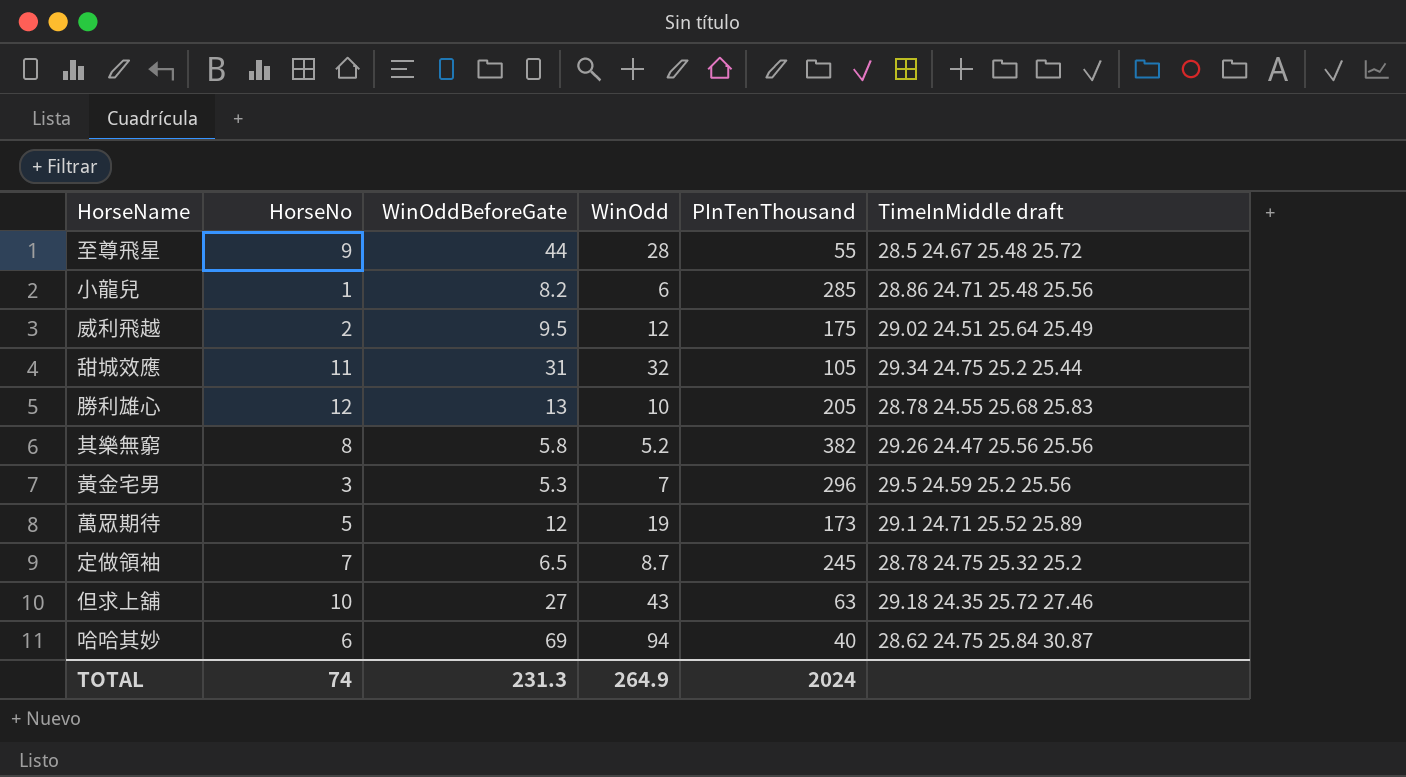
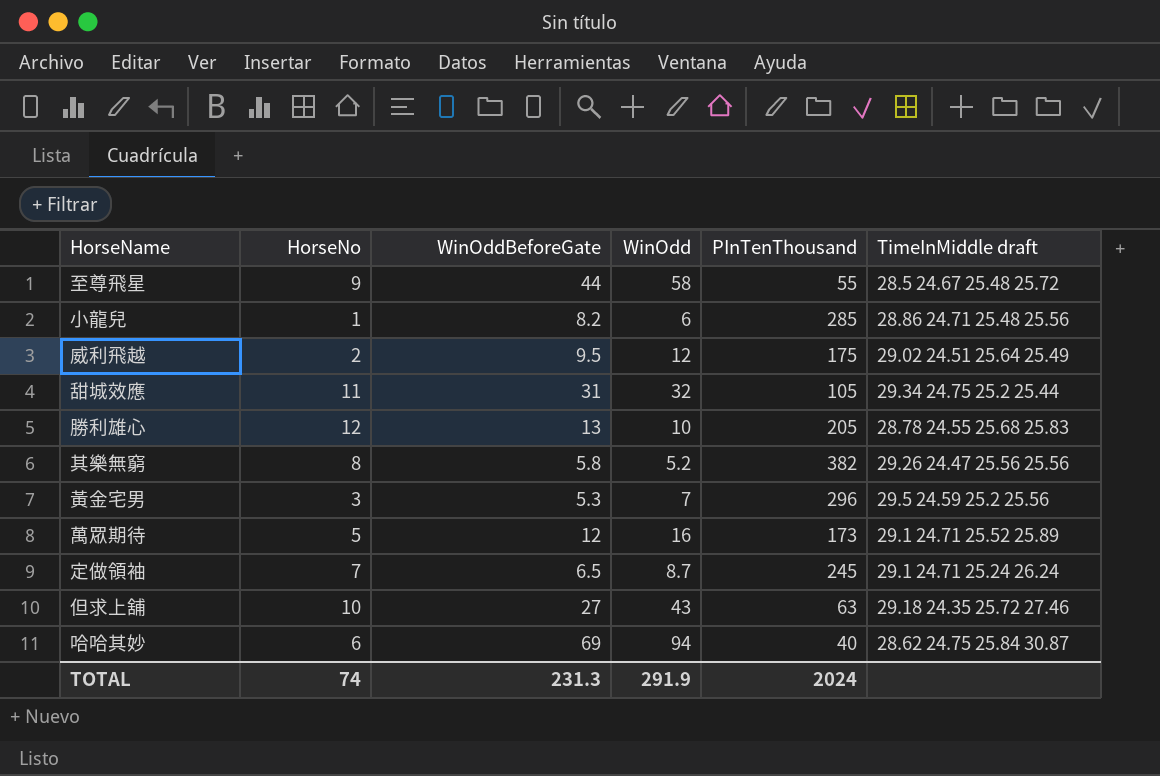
至尊飛星 | WinOdd: 28 -> 58
萬眾期待 | WinOdd: 19 -> 16
定做領袖 | TimeInMiddle draft: 28.78 24.75 25.32 25.2 -> 29.1 24.71 25.24 26.24
TOTAL | WinOdd: 264.9 -> 291.9

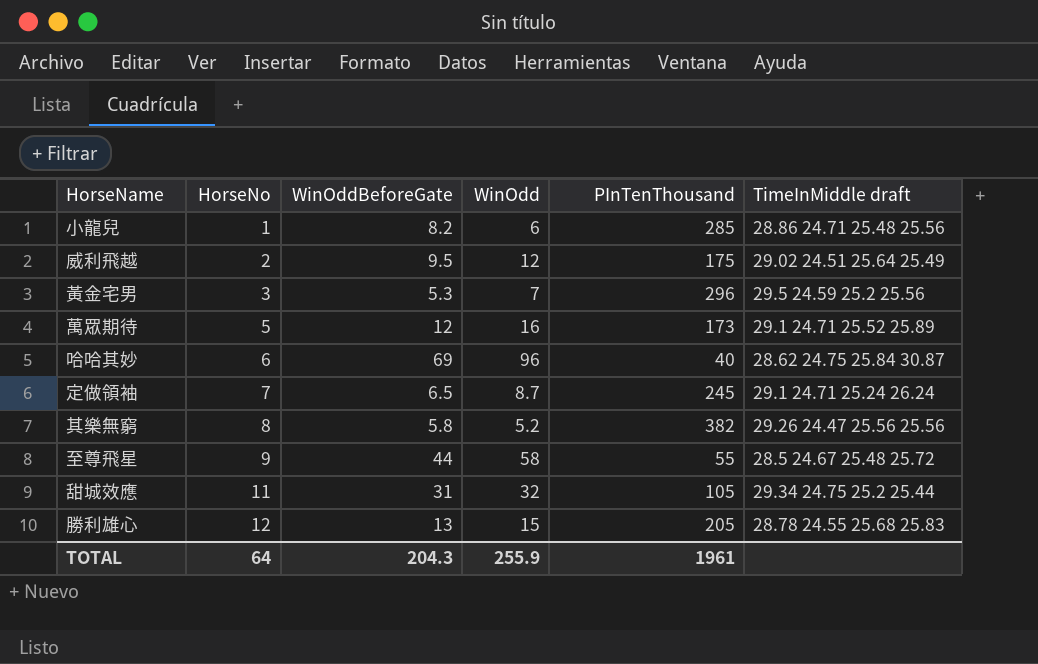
row order: none -> HorseNo ascending
row 但求上舖: 10 | 27 | 43 | 63 | 29.18 24.35 25.72 27.46 -> none
哈哈其妙 | WinOdd: 94 -> 96
勝利雄心 | WinOdd: 10 -> 15
TOTAL | HorseNo: 74 -> 64
TOTAL | WinOddBeforeGate: 231.3 -> 204.3
TOTAL | WinOdd: 291.9 -> 255.9
TOTAL | PInTenThousand: 2024 -> 1961

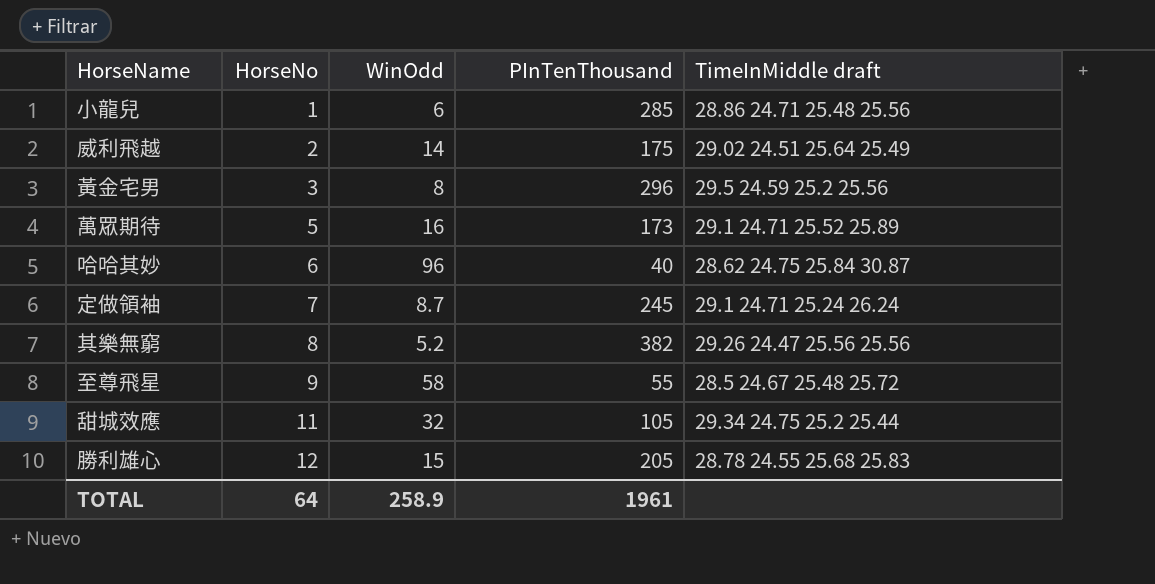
column WinOddBeforeGate | position: 3 -> none
威利飛越 | WinOdd: 12 -> 14
黃金宅男 | WinOdd: 7 -> 8
TOTAL | WinOdd: 255.9 -> 258.9

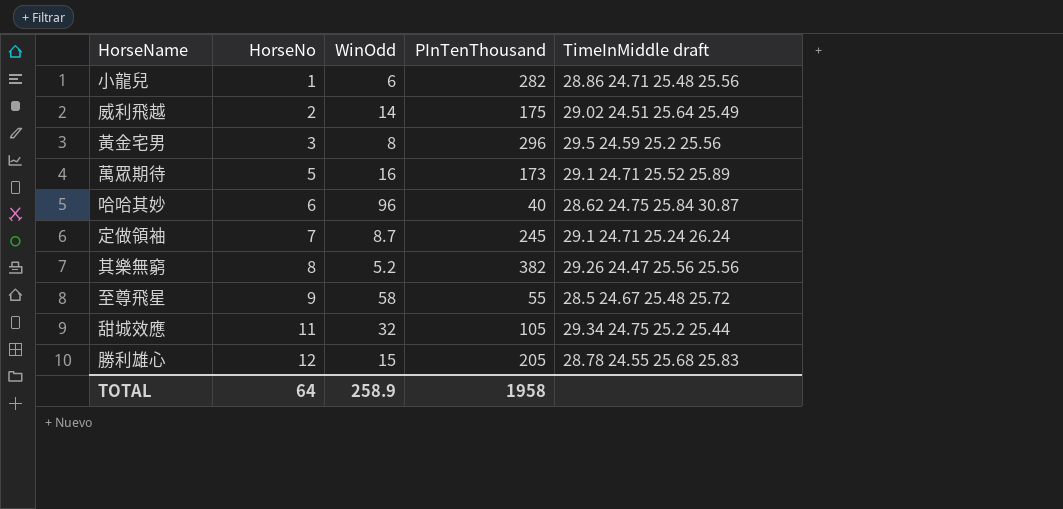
小龍兒 | PInTenThousand: 285 -> 282
TOTAL | PInTenThousand: 1961 -> 1958

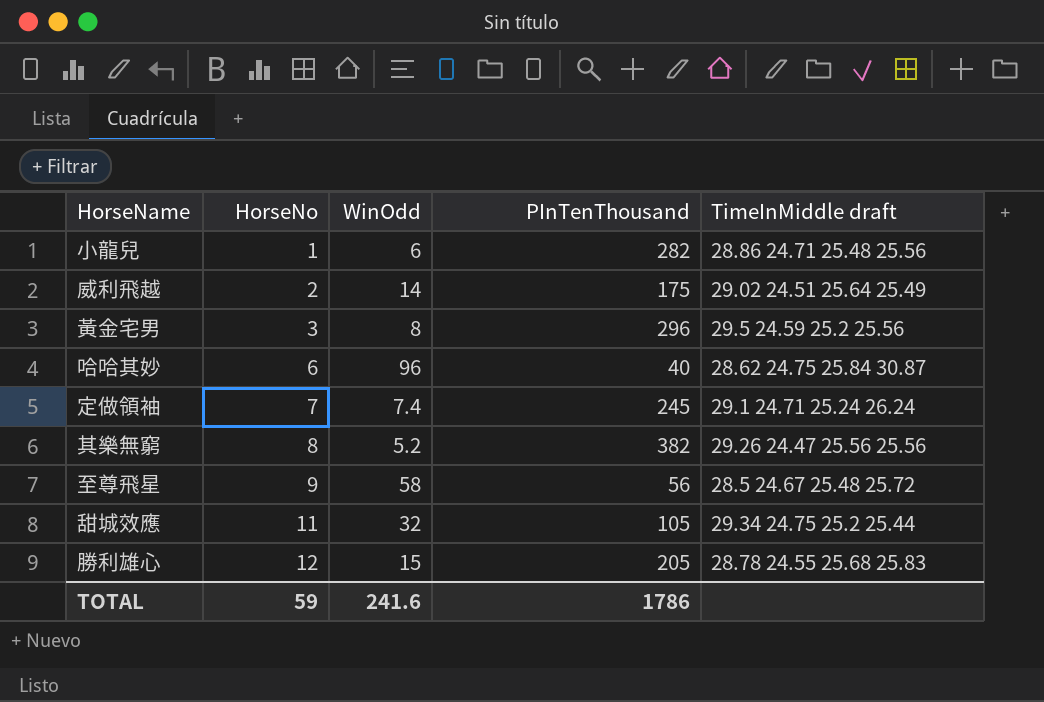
row 萬眾期待: 5 | 16 | 173 | 29.1 24.71 25.52 25.89 -> none
定做領袖 | WinOdd: 8.7 -> 7.4
至尊飛星 | PInTenThousand: 55 -> 56
TOTAL | HorseNo: 64 -> 59
TOTAL | WinOdd: 258.9 -> 241.6
TOTAL | PInTenThousand: 1958 -> 1786

